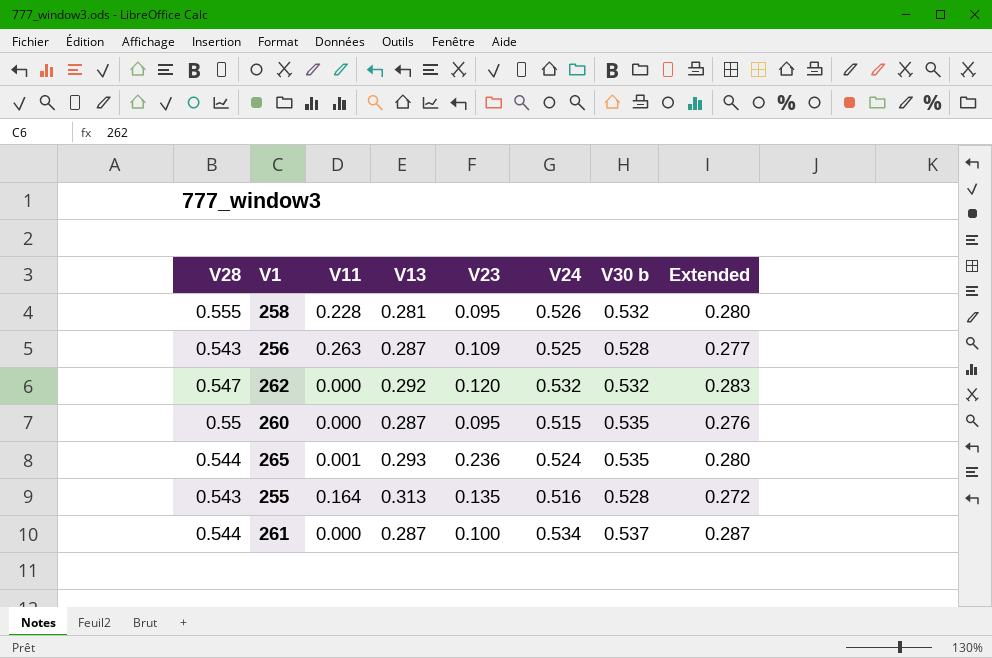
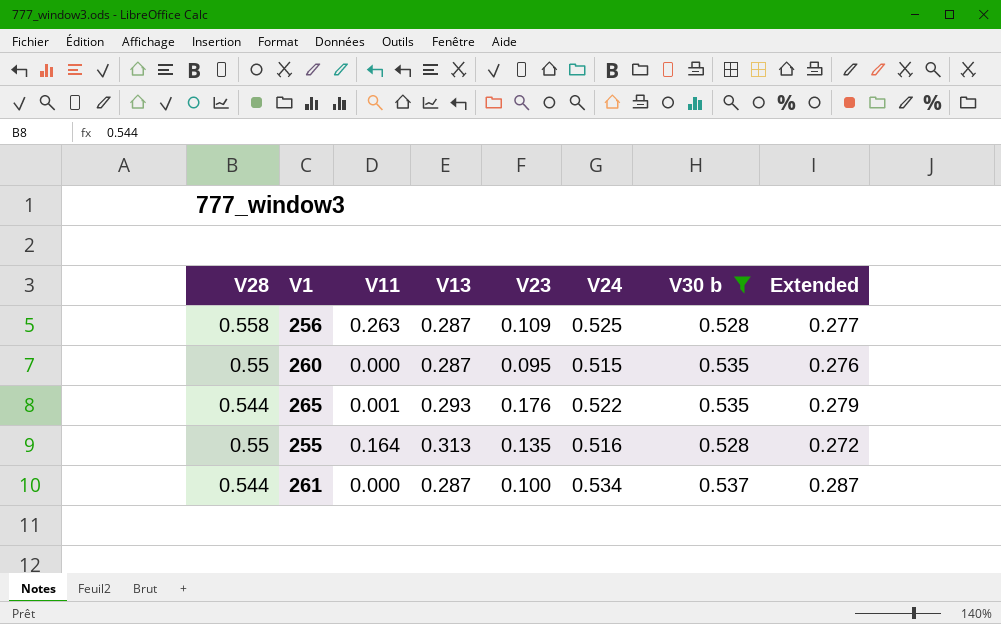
filter: none -> V30 b != 0.532
256 | V28: 0.543 -> 0.558
265 | V23: 0.236 -> 0.176
265 | V24: 0.524 -> 0.522
265 | Extended: 0.280 -> 0.279
255 | V28: 0.543 -> 0.55

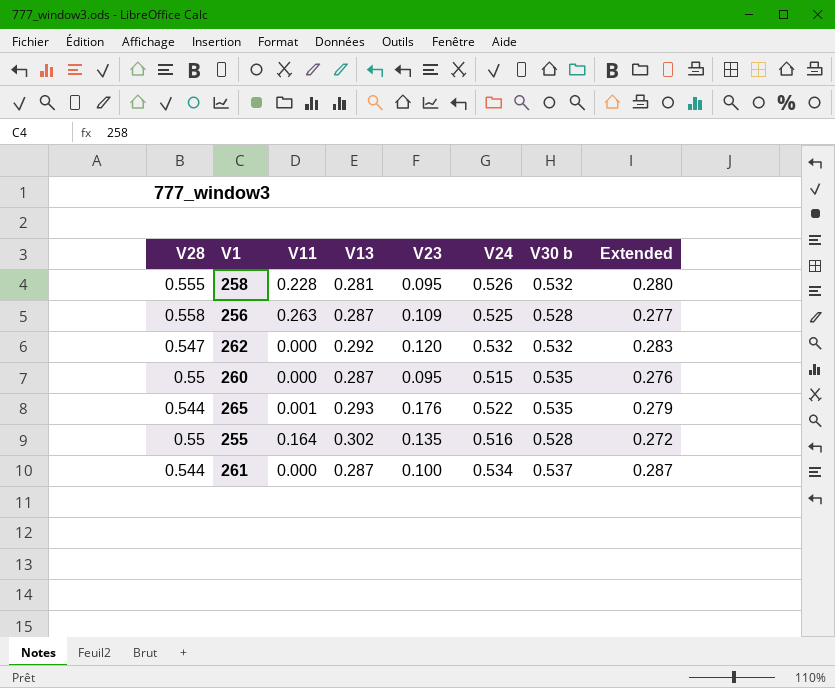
filter: V30 b != 0.532 -> none
255 | V13: 0.313 -> 0.302

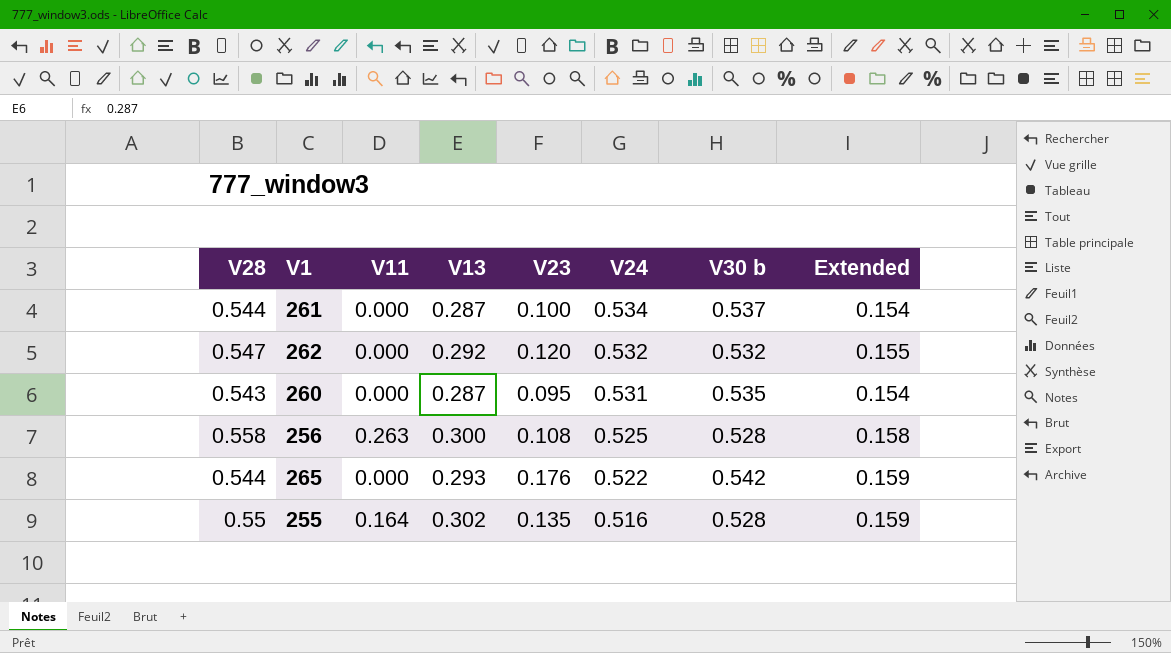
row order: none -> V24 descending
column Extended | formula: [V24] * [V30 b] -> [V13] * [V30 b]
row 258: 0.555 | 0.228 | 0.281 | 0.095 | 0.526 | 0.532 | 0.280 -> none
260 | V28: 0.55 -> 0.543
260 | V24: 0.515 -> 0.531
256 | V13: 0.287 -> 0.300
256 | V23: 0.109 -> 0.108
265 | V11: 0.001 -> 0.000
265 | V30 b: 0.535 -> 0.542

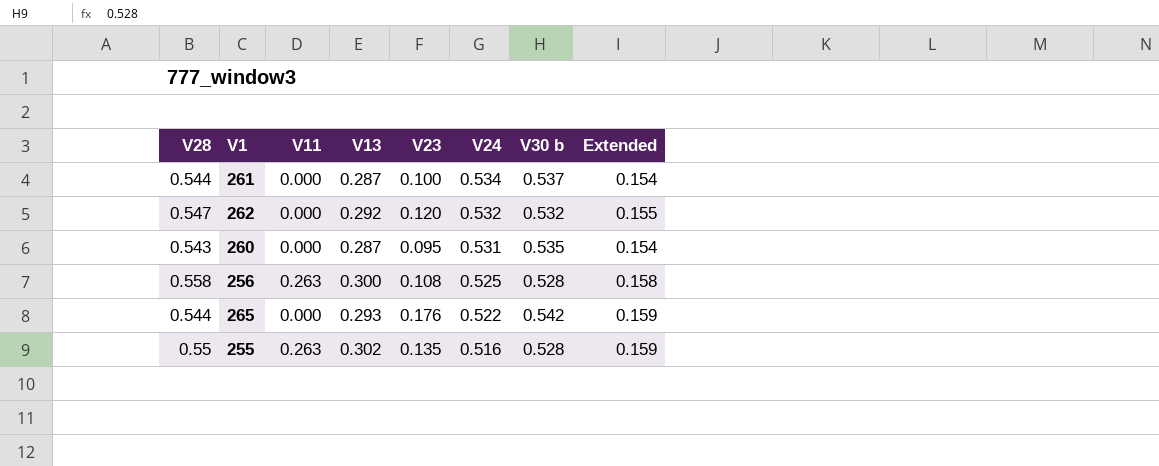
255 | V11: 0.164 -> 0.263

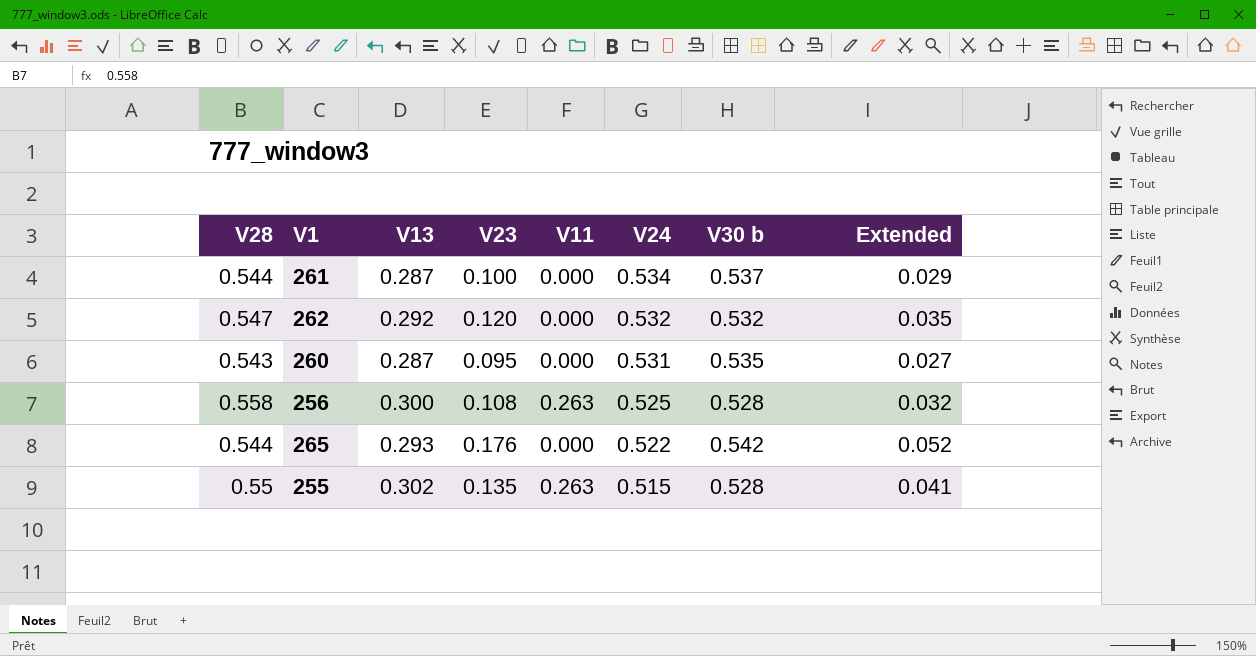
column V11 | position: 3 -> 5
column Extended | formula: [V13] * [V30 b] -> [V13] * [V23]
255 | V24: 0.516 -> 0.515

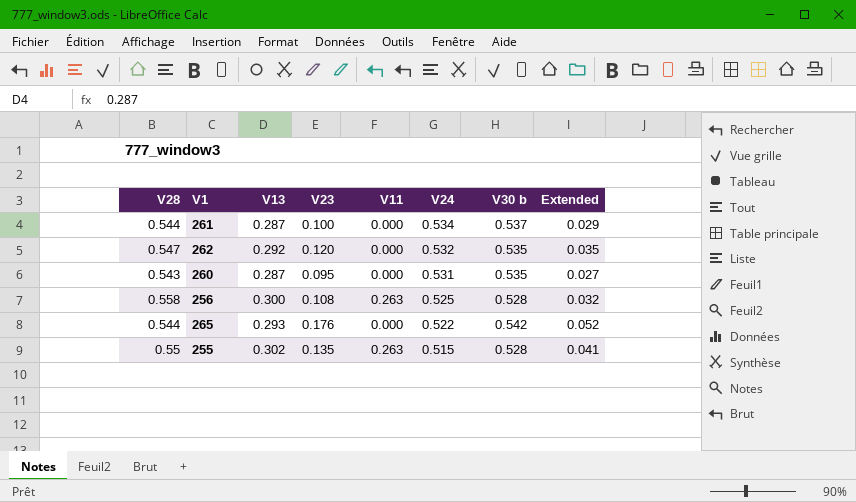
262 | V30 b: 0.532 -> 0.535

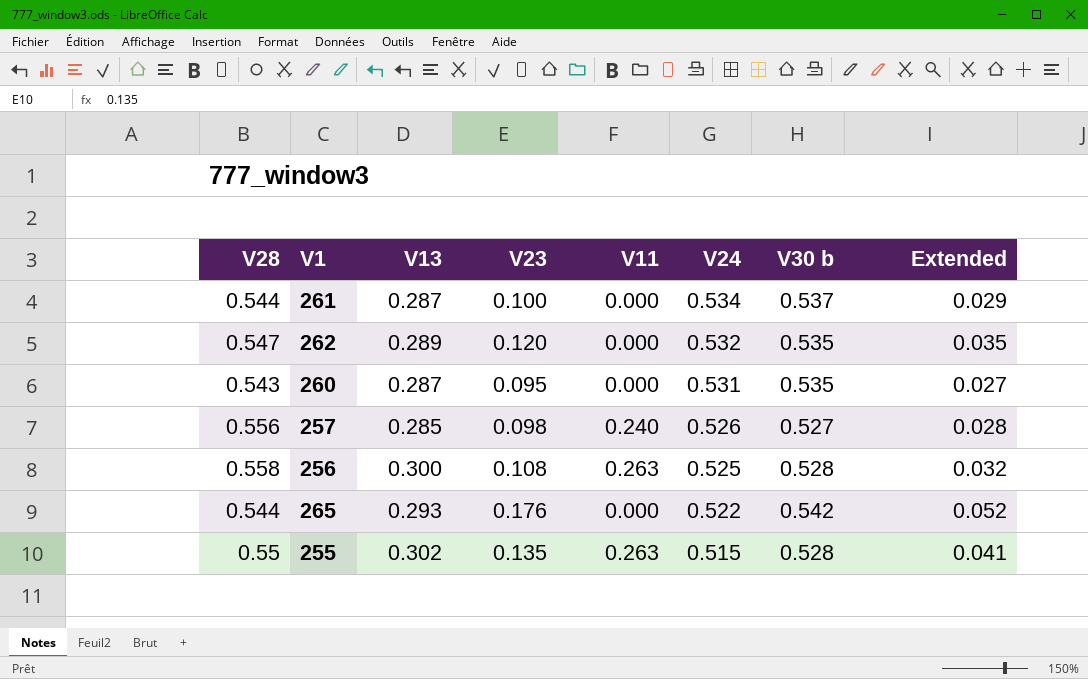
262 | V13: 0.292 -> 0.289
row 257: none -> 0.556 | 0.285 | 0.098 | 0.240 | 0.526 | 0.527 | 0.028

